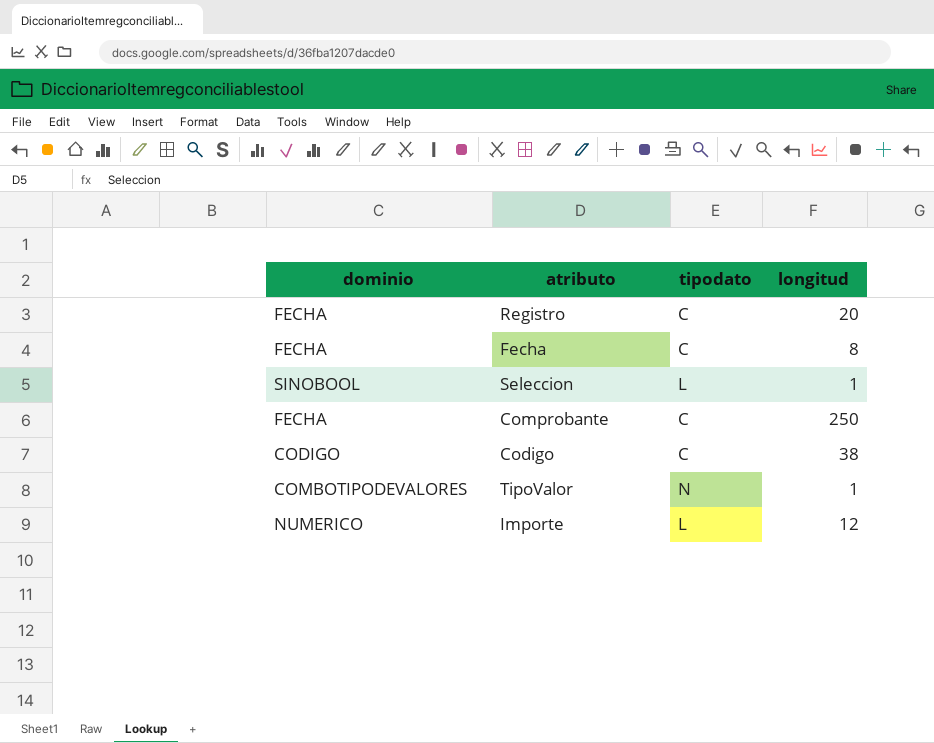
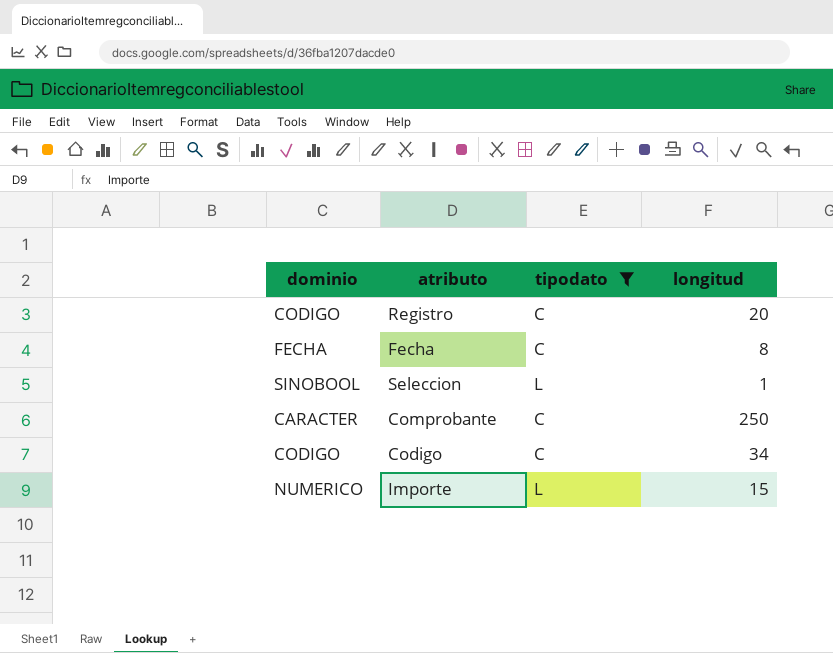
filter: none -> tipodato != N
Registro | dominio: FECHA -> CODIGO
Comprobante | dominio: FECHA -> CARACTER
Codigo | longitud: 38 -> 34
Importe | longitud: 12 -> 15

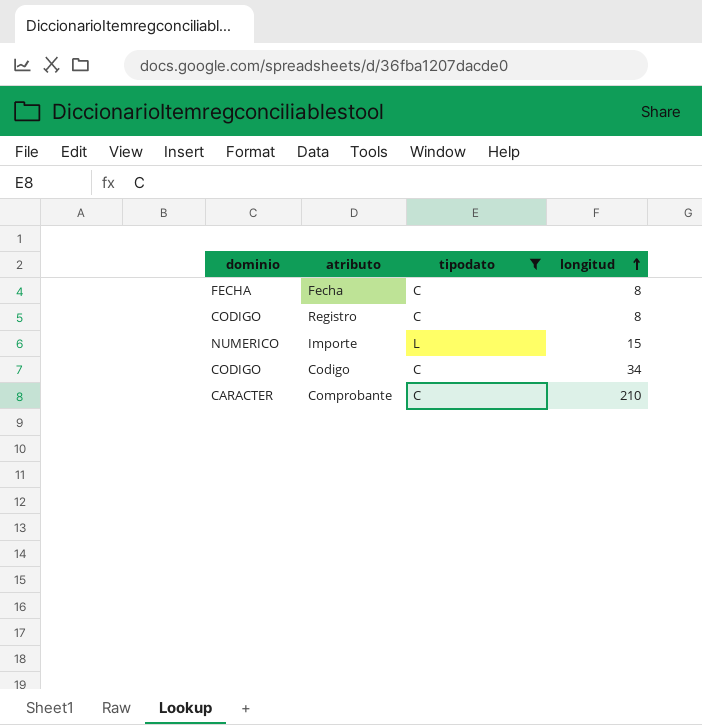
row order: none -> longitud ascending
row Seleccion: SINOBOOL | L | 1 -> none
Registro | longitud: 20 -> 8
Comprobante | longitud: 250 -> 210

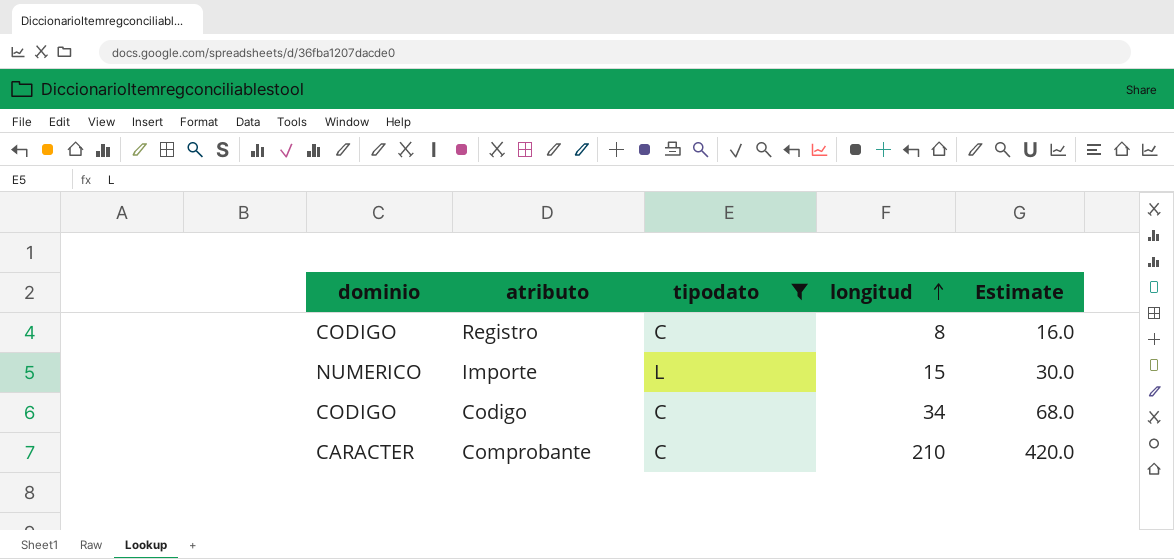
column Estimate | formula: none -> [longitud] * 2
row Fecha: FECHA | C | 8 -> none

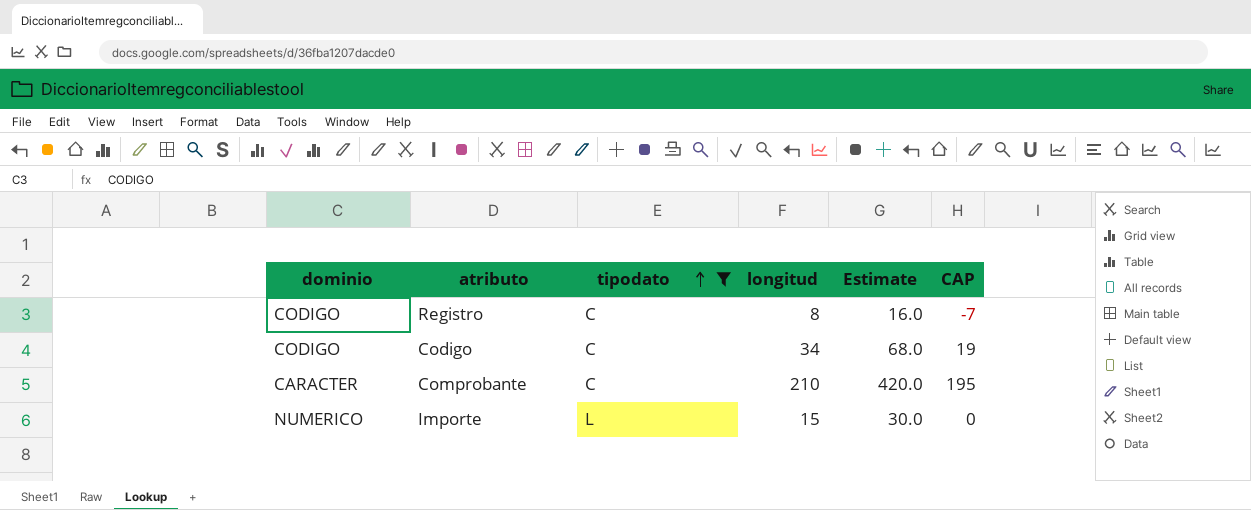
row order: longitud ascending -> tipodato ascending
column CAP | formula: none -> [longitud] - 15

